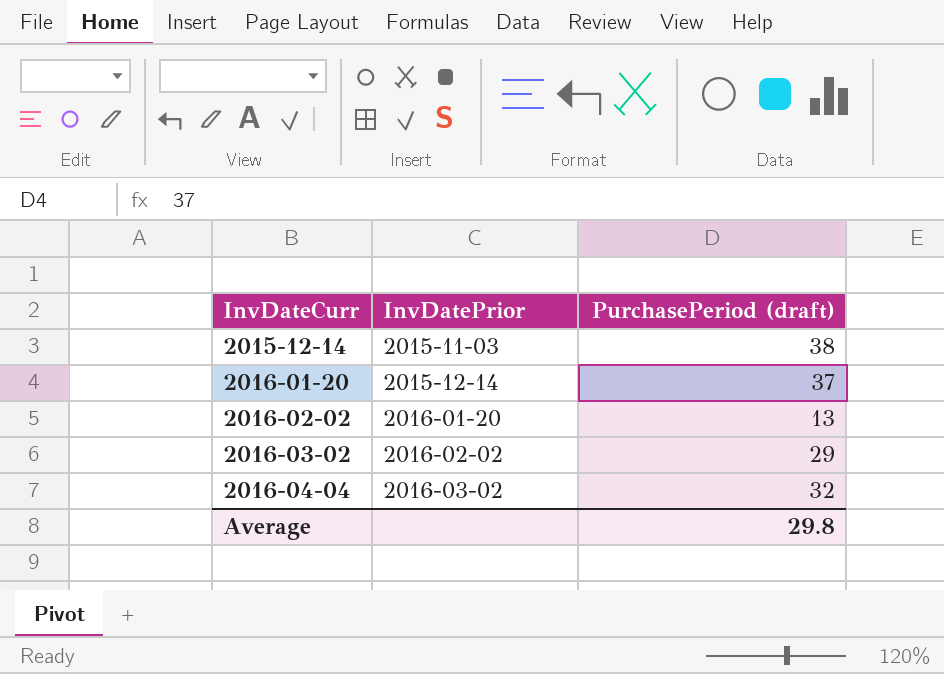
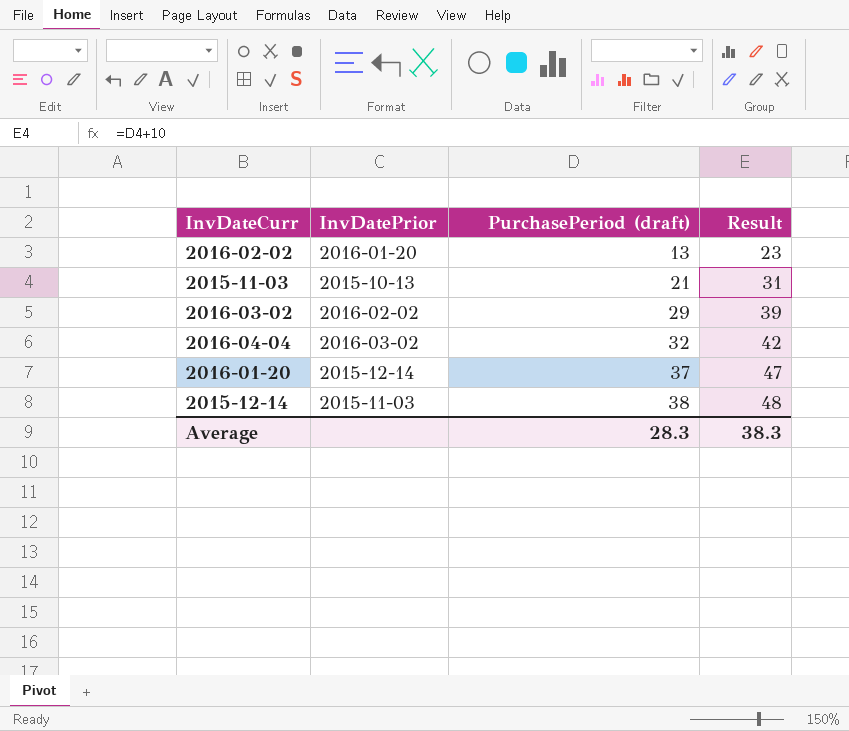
row order: InvDateCurr ascending -> PurchasePeriod (draft) ascending
column Result | formula: none -> [PurchasePeriod (draft)] + 10
row 2015-11-03: none -> 2015-10-13 | 21 | 31
Average | PurchasePeriod (draft): 29.8 -> 28.3

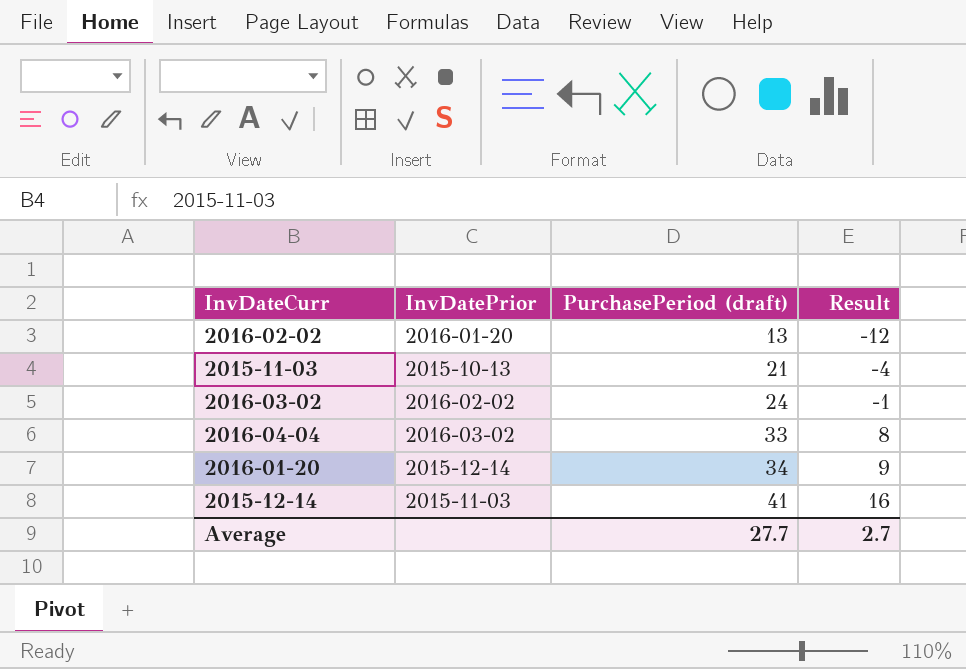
column Result | formula: [PurchasePeriod (draft)] + 10 -> [PurchasePeriod (draft)] - 25
2016-03-02 | PurchasePeriod (draft): 29 -> 24
2016-04-04 | PurchasePeriod (draft): 32 -> 33
2016-01-20 | PurchasePeriod (draft): 37 -> 34
2015-12-14 | PurchasePeriod (draft): 38 -> 41
Average | PurchasePeriod (draft): 28.3 -> 27.7
Average | Result: 38.3 -> 2.7

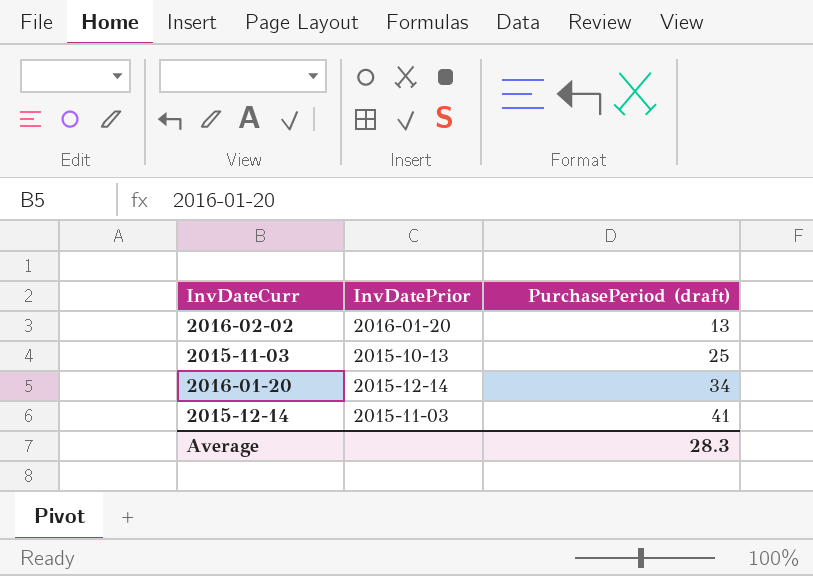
column Result | formula: [PurchasePeriod (draft)] - 25 -> none
row 2016-03-02: 2016-02-02 | 24 | -1 -> none
row 2016-04-04: 2016-03-02 | 33 | 8 -> none
2015-11-03 | PurchasePeriod (draft): 21 -> 25
Average | PurchasePeriod (draft): 27.7 -> 28.3

